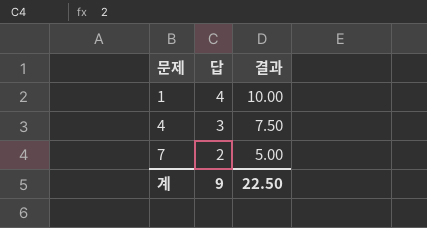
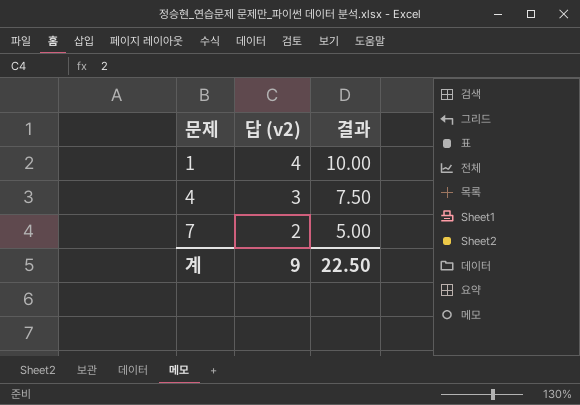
column name: 답 -> 답 (v2)

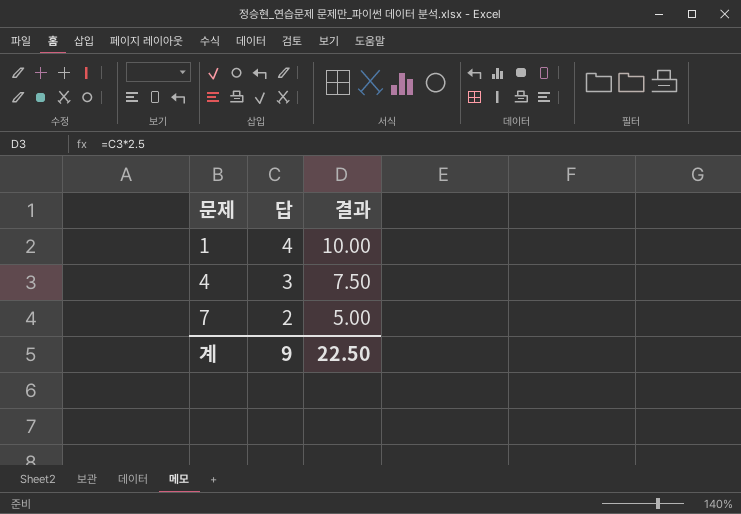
column name: 답 (v2) -> 답

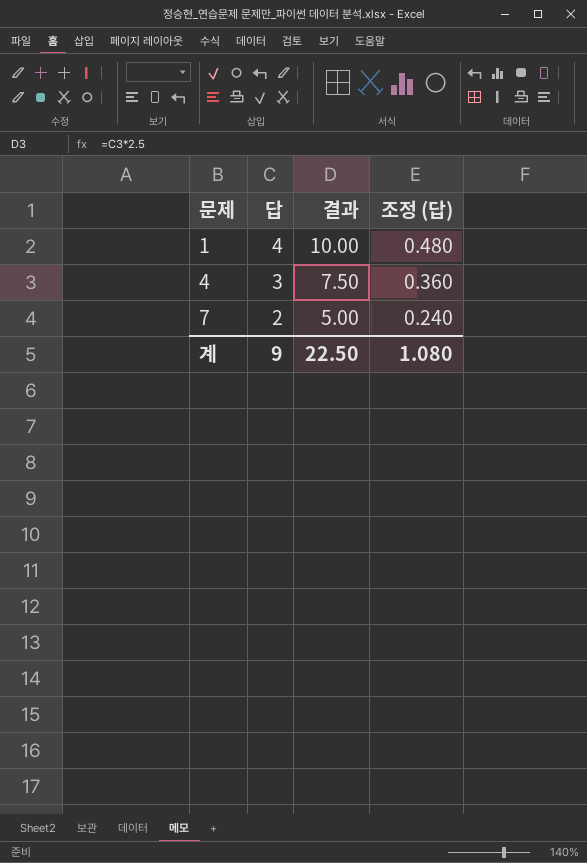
column 조정 (답) | formula: none -> [답] * 0.12

